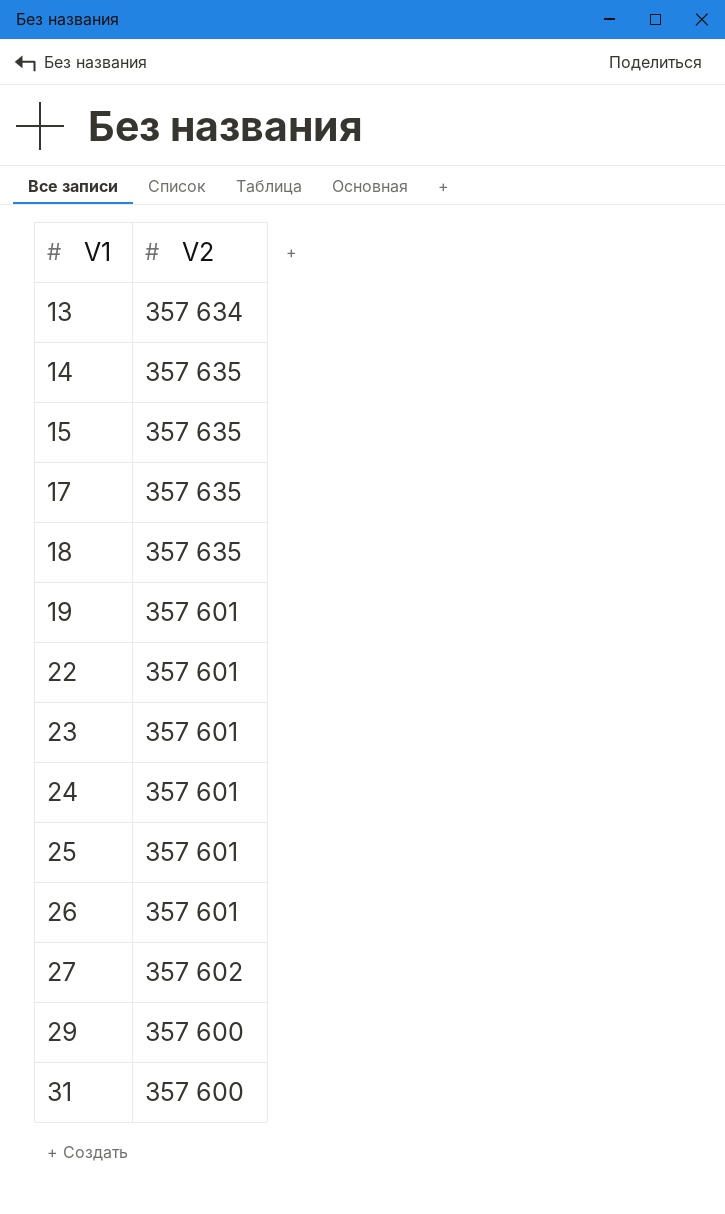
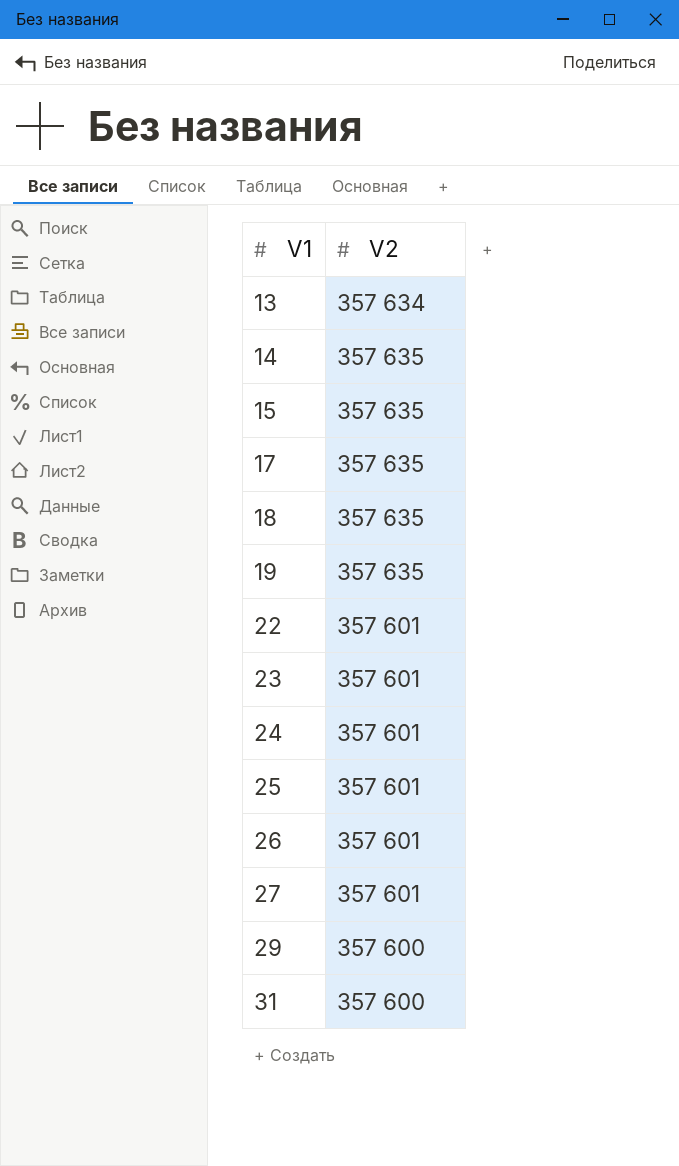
19 | V2: 357 601 -> 357 635
27 | V2: 357 602 -> 357 601

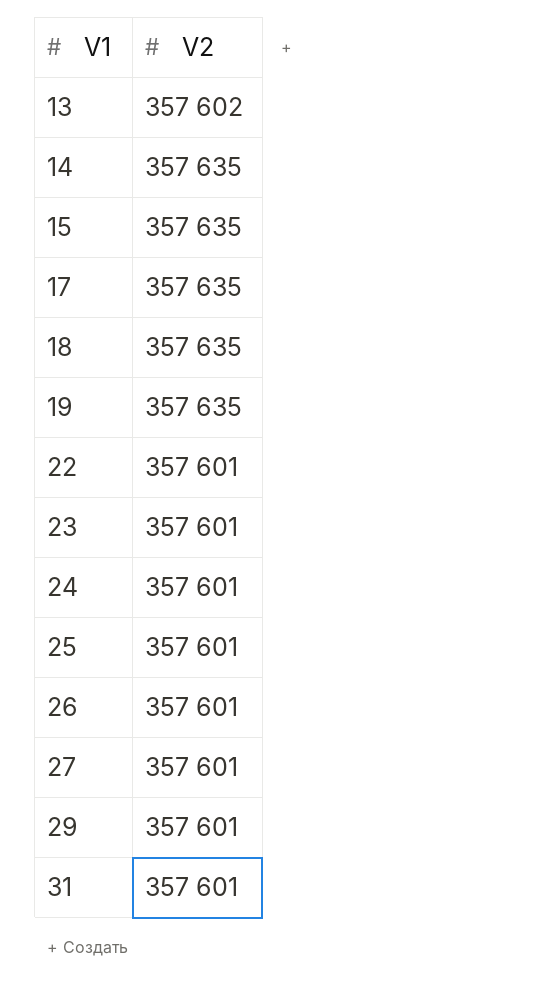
13 | V2: 357 634 -> 357 602
29 | V2: 357 600 -> 357 601
31 | V2: 357 600 -> 357 601

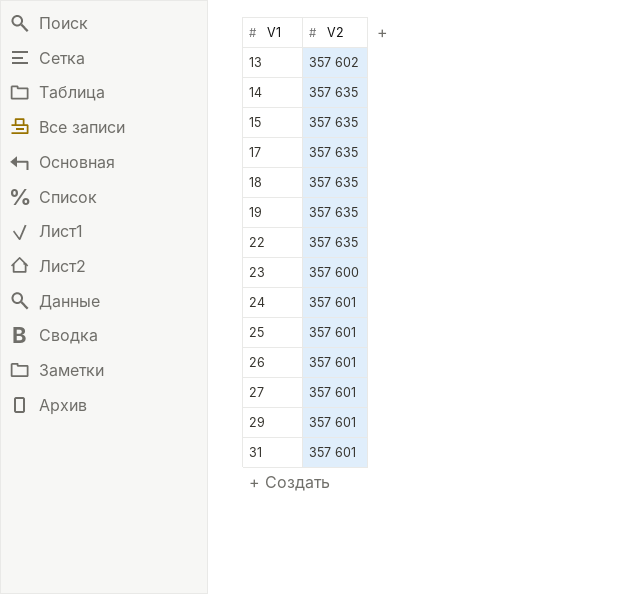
22 | V2: 357 601 -> 357 635
23 | V2: 357 601 -> 357 600

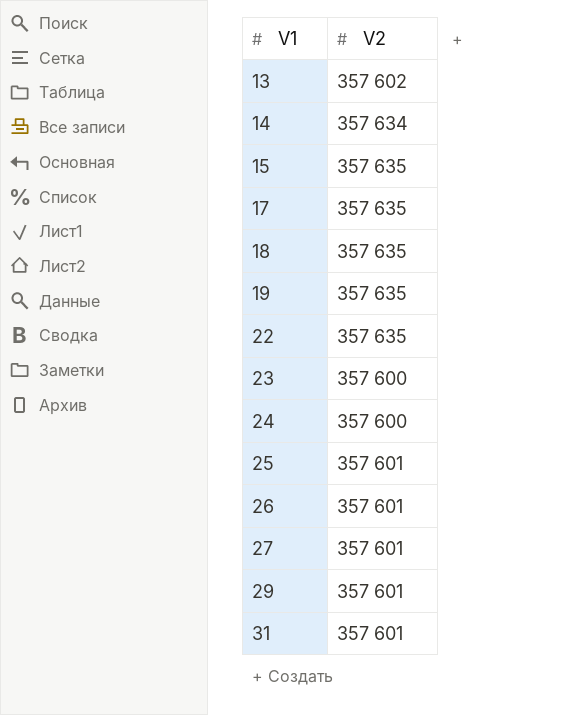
14 | V2: 357 635 -> 357 634
24 | V2: 357 601 -> 357 600

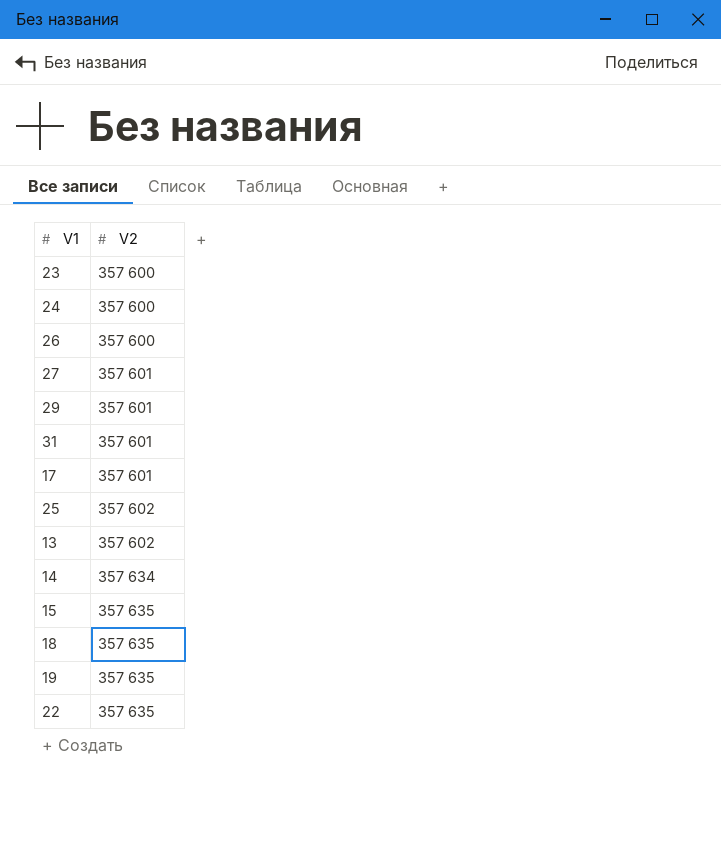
row order: V1 ascending -> V2 ascending
26 | V2: 357 601 -> 357 600
17 | V2: 357 635 -> 357 601
25 | V2: 357 601 -> 357 602

